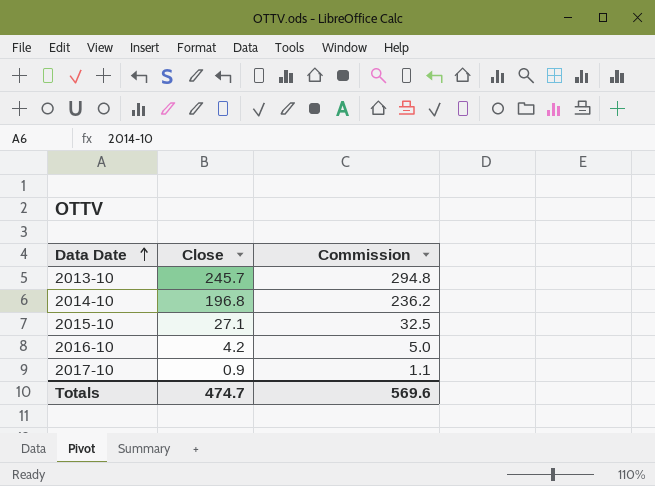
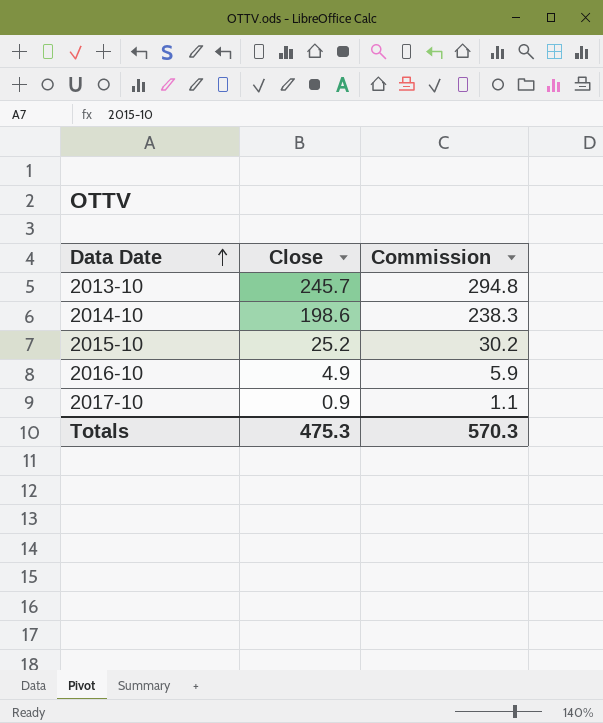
2014-10 | Close: 196.8 -> 198.6
2014-10 | Commission: 236.2 -> 238.3
2015-10 | Close: 27.1 -> 25.2
2015-10 | Commission: 32.5 -> 30.2
2016-10 | Close: 4.2 -> 4.9
2016-10 | Commission: 5.0 -> 5.9
Totals | Close: 474.7 -> 475.3
Totals | Commission: 569.6 -> 570.3

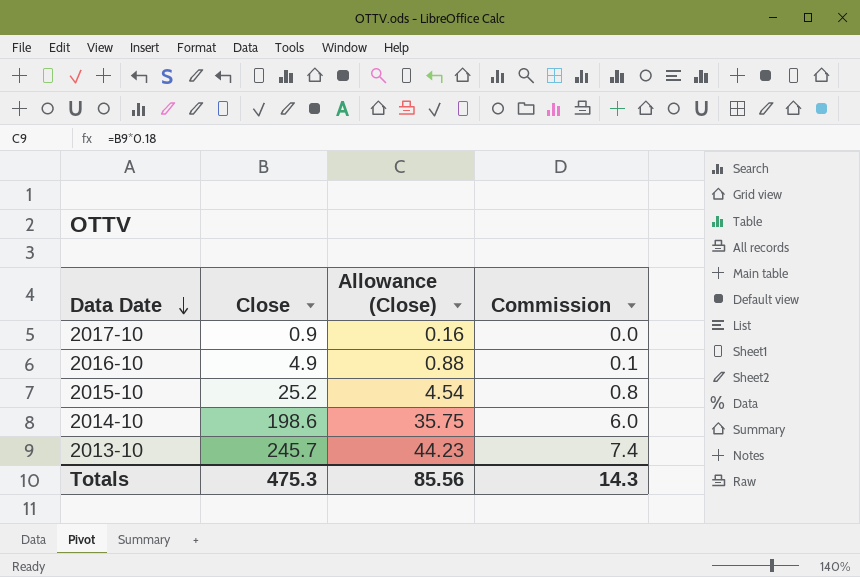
row order: Data Date ascending -> Data Date descending
column Allowance (Close) | formula: none -> [Close] * 0.18
column Commission | formula: [Close] * 1.2 -> [Close] * 0.03
Totals | Commission: 570.3 -> 14.3

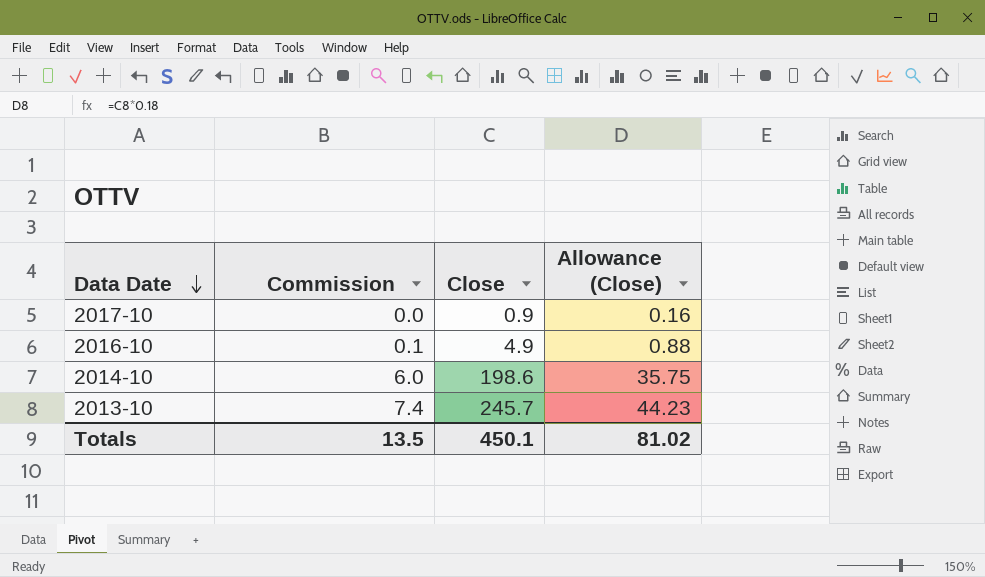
column Commission | position: 4 -> 2
row 2015-10: 25.2 | 4.54 | 0.8 -> none
Totals | Commission: 14.3 -> 13.5
Totals | Close: 475.3 -> 450.1
Totals | Allowance (Close): 85.56 -> 81.02

